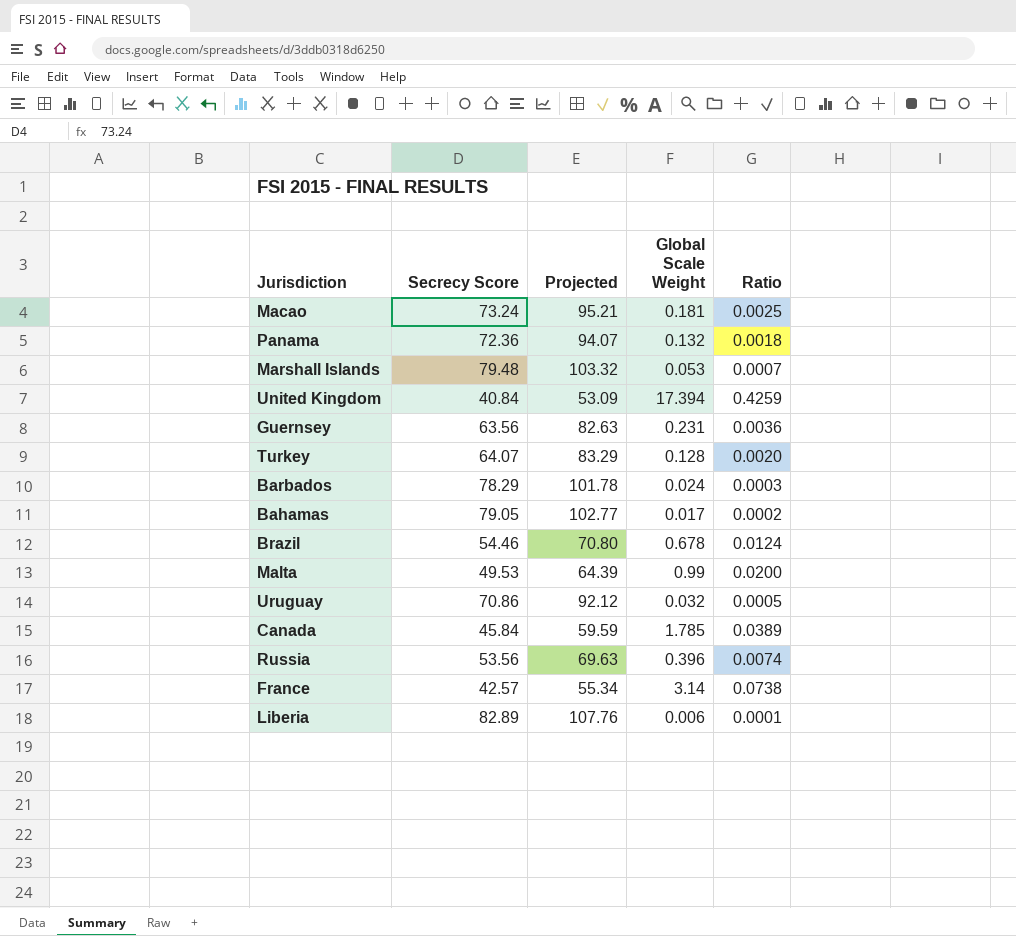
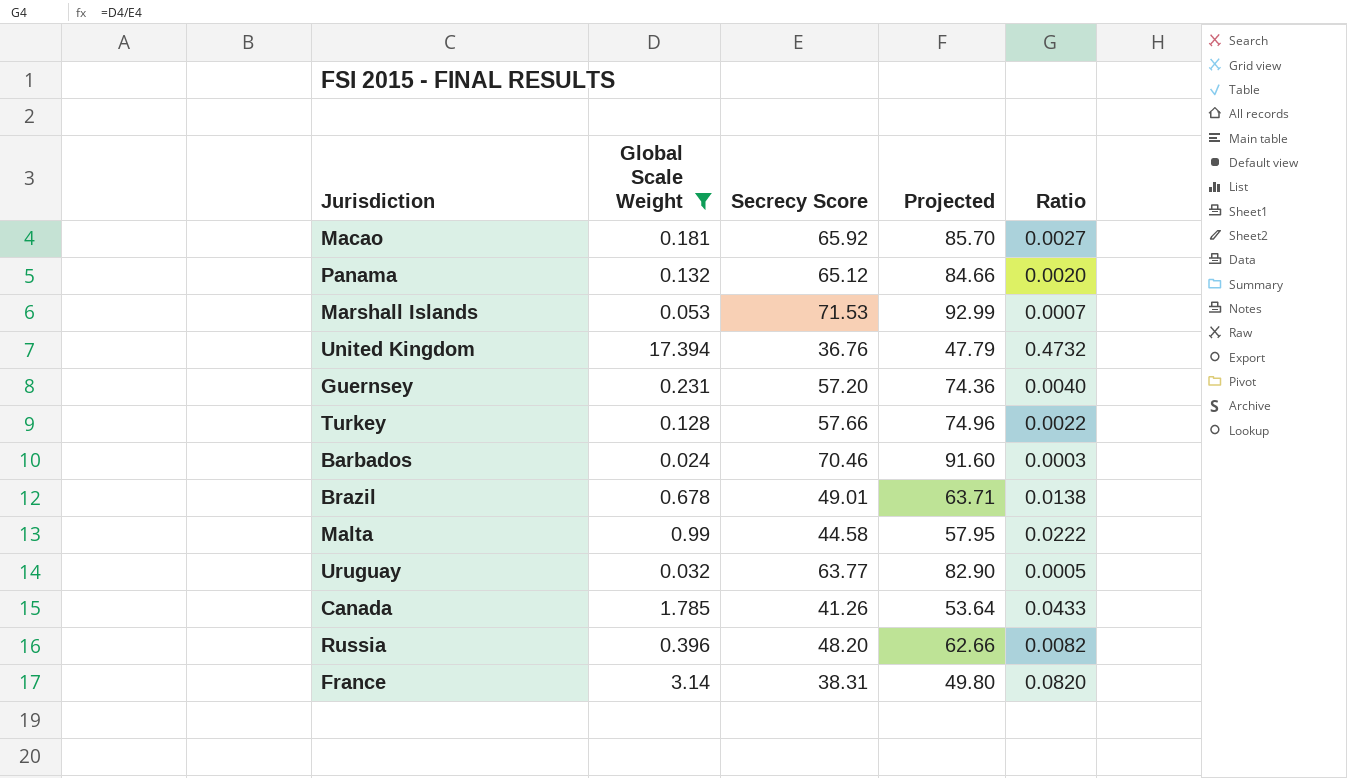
filter: none -> Global Scale Weight >= 0.024
column Global Scale Weight | position: 4 -> 2
Macao | Secrecy Score: 73.24 -> 65.92
Macao | Projected: 95.21 -> 85.70
Macao | Ratio: 0.0025 -> 0.0027
Panama | Secrecy Score: 72.36 -> 65.12
Panama | Projected: 94.07 -> 84.66
Panama | Ratio: 0.0018 -> 0.0020
Marshall Islands | Secrecy Score: 79.48 -> 71.53
Marshall Islands | Projected: 103.32 -> 92.99
United Kingdom | Secrecy Score: 40.84 -> 36.76
United Kingdom | Projected: 53.09 -> 47.79
United Kingdom | Ratio: 0.4259 -> 0.4732
Guernsey | Secrecy Score: 63.56 -> 57.20
Guernsey | Projected: 82.63 -> 74.36
Guernsey | Ratio: 0.0036 -> 0.0040
Turkey | Secrecy Score: 64.07 -> 57.66
Turkey | Projected: 83.29 -> 74.96
Turkey | Ratio: 0.0020 -> 0.0022
Barbados | Secrecy Score: 78.29 -> 70.46
Barbados | Projected: 101.78 -> 91.60
Brazil | Secrecy Score: 54.46 -> 49.01
Brazil | Projected: 70.80 -> 63.71
Brazil | Ratio: 0.0124 -> 0.0138
Malta | Secrecy Score: 49.53 -> 44.58
Malta | Projected: 64.39 -> 57.95
Malta | Ratio: 0.0200 -> 0.0222
Uruguay | Secrecy Score: 70.86 -> 63.77
Uruguay | Projected: 92.12 -> 82.90
Canada | Secrecy Score: 45.84 -> 41.26
Canada | Projected: 59.59 -> 53.64
Canada | Ratio: 0.0389 -> 0.0433
Russia | Secrecy Score: 53.56 -> 48.20
Russia | Projected: 69.63 -> 62.66
Russia | Ratio: 0.0074 -> 0.0082
France | Secrecy Score: 42.57 -> 38.31
France | Projected: 55.34 -> 49.80
France | Ratio: 0.0738 -> 0.0820

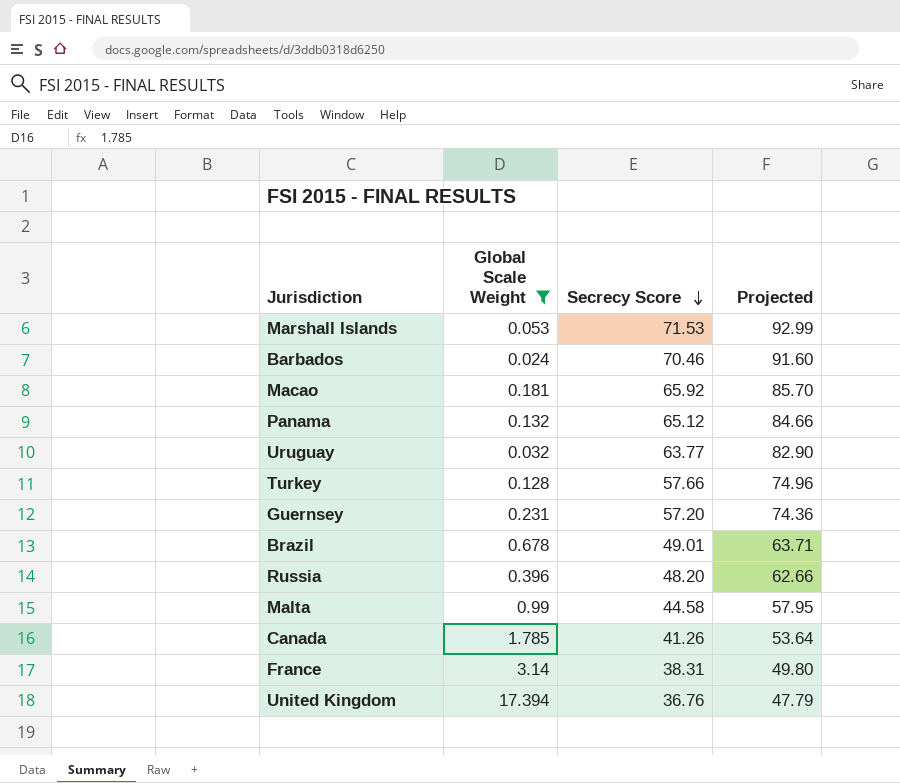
row order: none -> Secrecy Score descending
column Ratio | formula: [Global Scale Weight] / [Secrecy Score] -> none

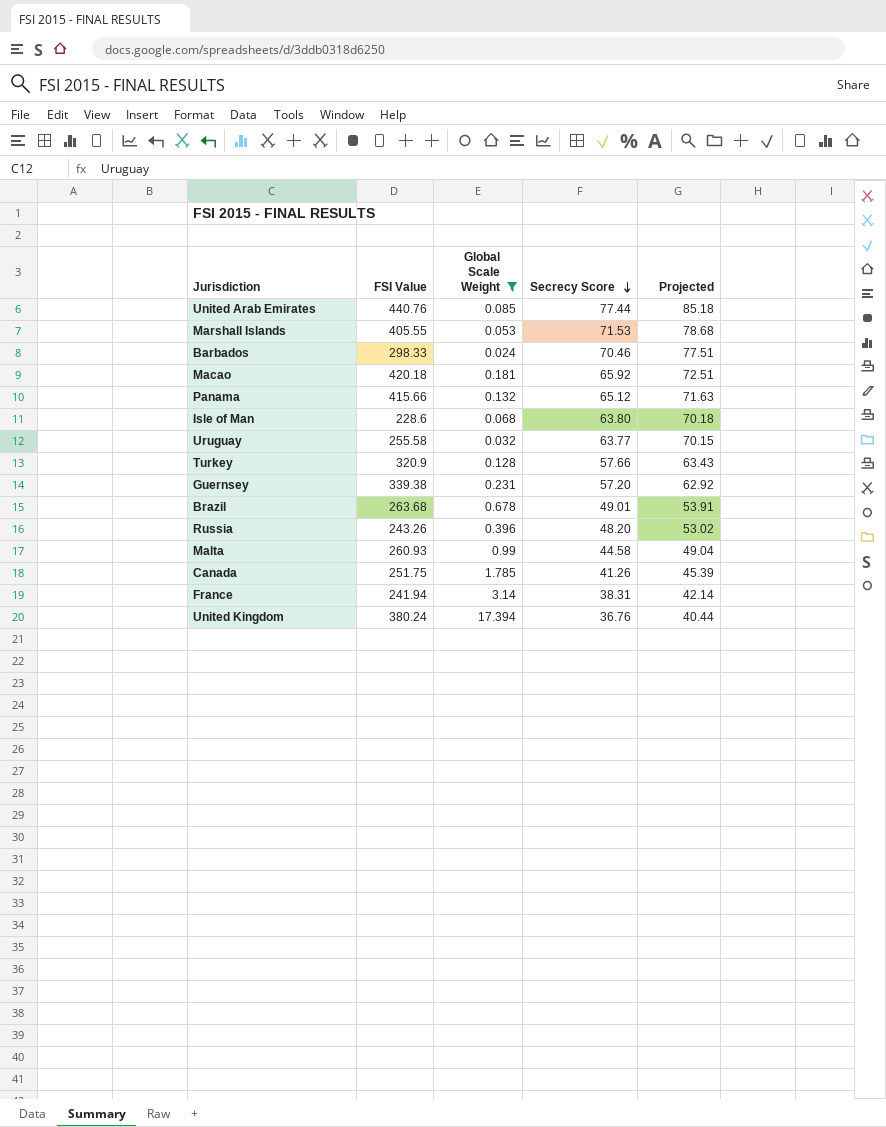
column FSI Value | position: none -> 2
column Projected | formula: [Secrecy Score] * 1.3 -> [Secrecy Score] * 1.1
row United Arab Emirates: none -> 440.76 | 0.085 | 77.44 | 85.18
row Isle of Man: none -> 228.6 | 0.068 | 63.80 | 70.18

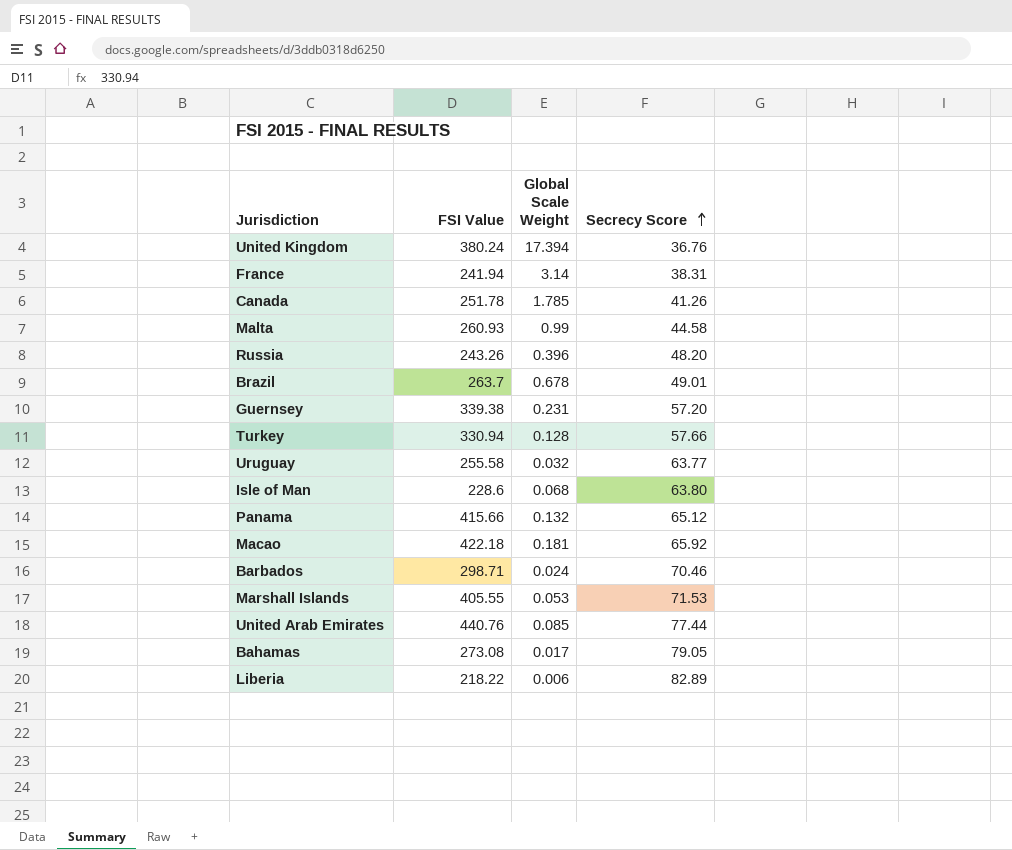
filter: Global Scale Weight >= 0.024 -> none
row order: Secrecy Score descending -> Secrecy Score ascending
column Projected | formula: [Secrecy Score] * 1.1 -> none
Canada | FSI Value: 251.75 -> 251.78
Brazil | FSI Value: 263.68 -> 263.7
Turkey | FSI Value: 320.9 -> 330.94
Macao | FSI Value: 420.18 -> 422.18
Barbados | FSI Value: 298.33 -> 298.71

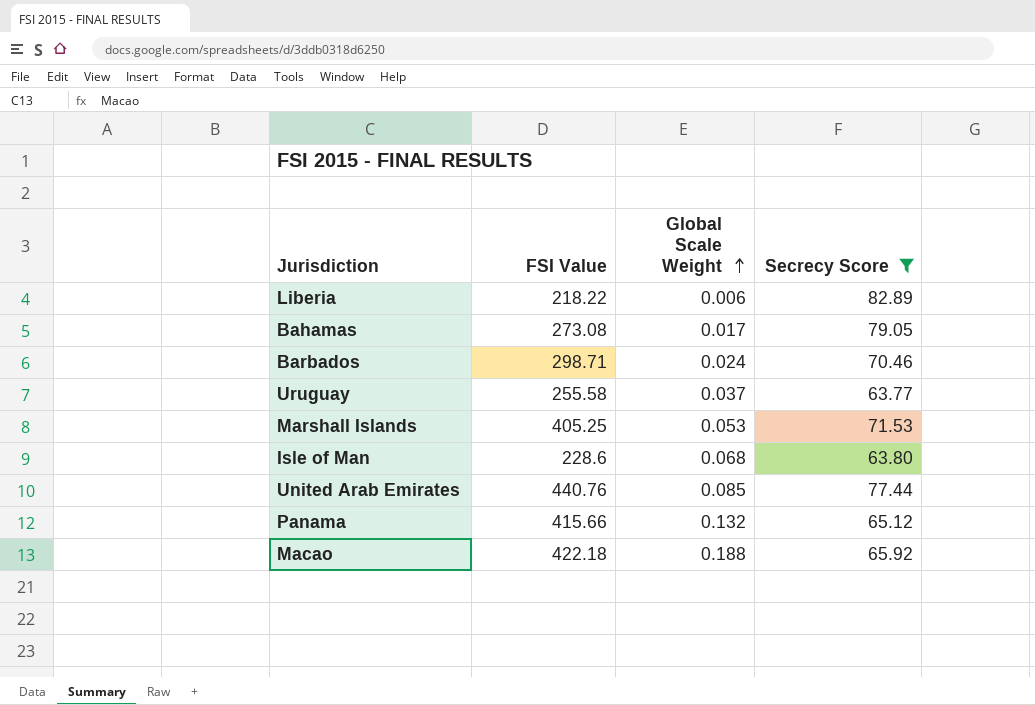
filter: none -> Secrecy Score >= 63.77
row order: Secrecy Score ascending -> Global Scale Weight ascending
Uruguay | Global Scale Weight: 0.032 -> 0.037
Marshall Islands | FSI Value: 405.55 -> 405.25
Macao | Global Scale Weight: 0.181 -> 0.188

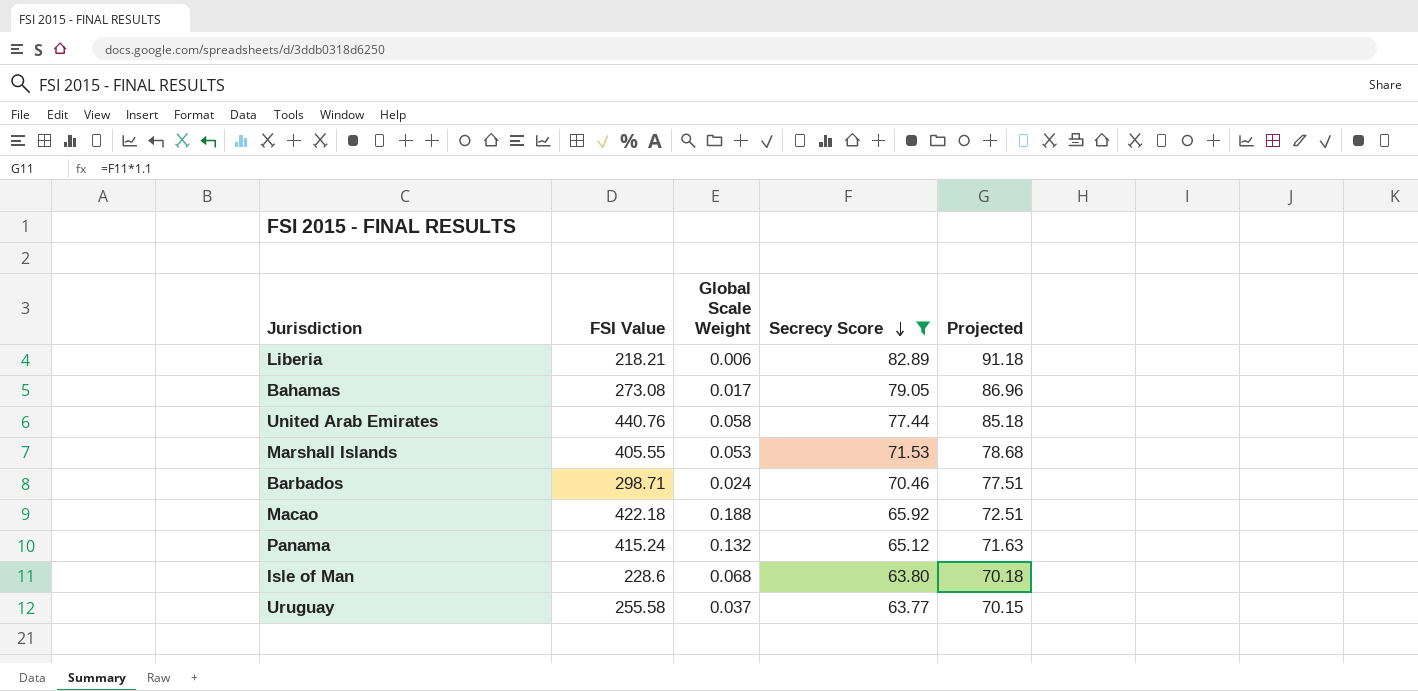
row order: Global Scale Weight ascending -> Secrecy Score descending
column Projected | formula: none -> [Secrecy Score] * 1.1
Liberia | FSI Value: 218.22 -> 218.21
United Arab Emirates | Global Scale Weight: 0.085 -> 0.058
Marshall Islands | FSI Value: 405.25 -> 405.55
Panama | FSI Value: 415.66 -> 415.24

